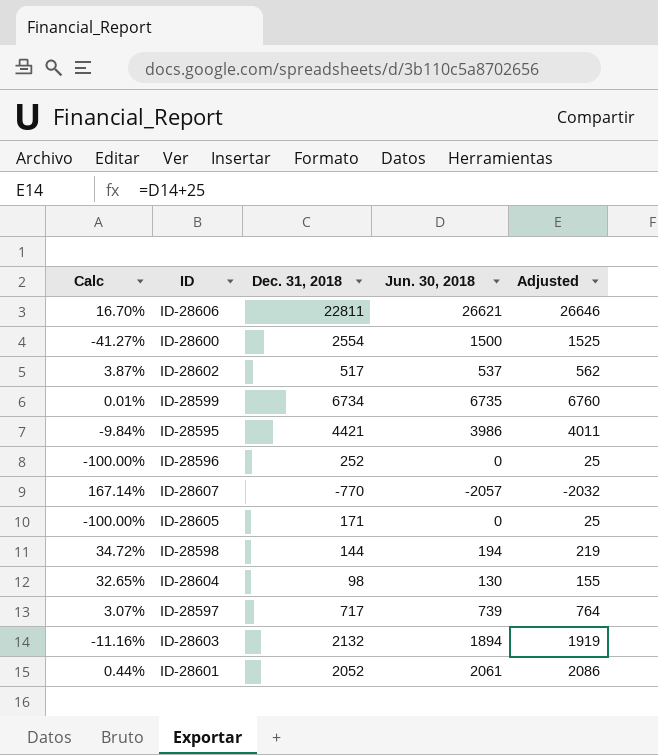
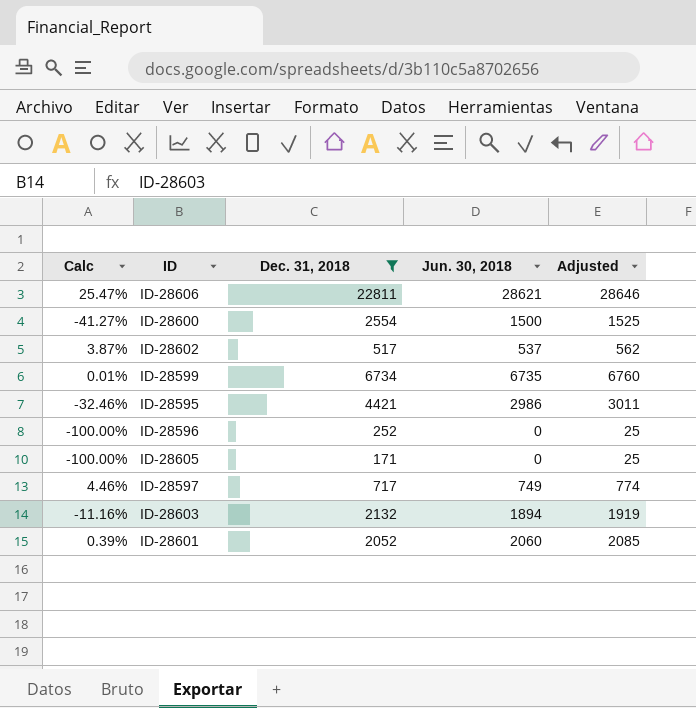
filter: none -> Dec. 31, 2018 >= 171
ID-28606 | Calc: 16.70% -> 25.47%
ID-28606 | Jun. 30, 2018: 26621 -> 28621
ID-28606 | Adjusted: 26646 -> 28646
ID-28595 | Calc: -9.84% -> -32.46%
ID-28595 | Jun. 30, 2018: 3986 -> 2986
ID-28595 | Adjusted: 4011 -> 3011
ID-28597 | Calc: 3.07% -> 4.46%
ID-28597 | Jun. 30, 2018: 739 -> 749
ID-28597 | Adjusted: 764 -> 774
ID-28601 | Calc: 0.44% -> 0.39%
ID-28601 | Jun. 30, 2018: 2061 -> 2060
ID-28601 | Adjusted: 2086 -> 2085

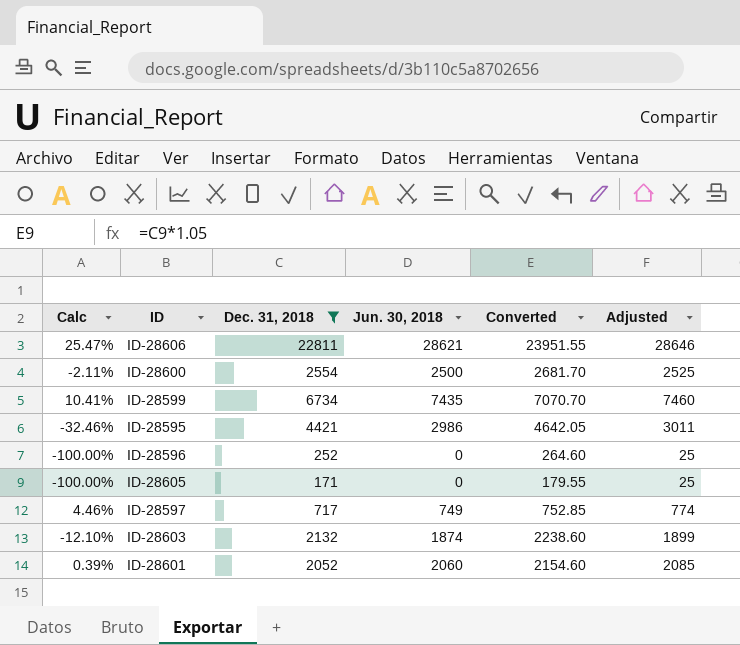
column Converted | formula: none -> [Dec. 31, 2018] * 1.05
row ID-28602: 3.87% | 517 | 537 | 562 -> none
ID-28600 | Calc: -41.27% -> -2.11%
ID-28600 | Jun. 30, 2018: 1500 -> 2500
ID-28600 | Adjusted: 1525 -> 2525
ID-28599 | Calc: 0.01% -> 10.41%
ID-28599 | Jun. 30, 2018: 6735 -> 7435
ID-28599 | Adjusted: 6760 -> 7460
ID-28603 | Calc: -11.16% -> -12.10%
ID-28603 | Jun. 30, 2018: 1894 -> 1874
ID-28603 | Adjusted: 1919 -> 1899

